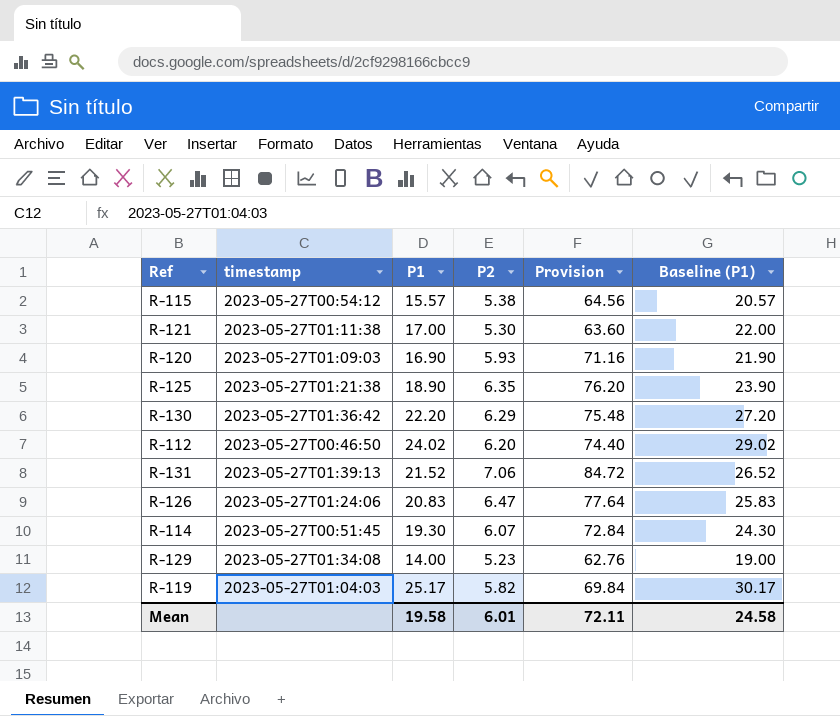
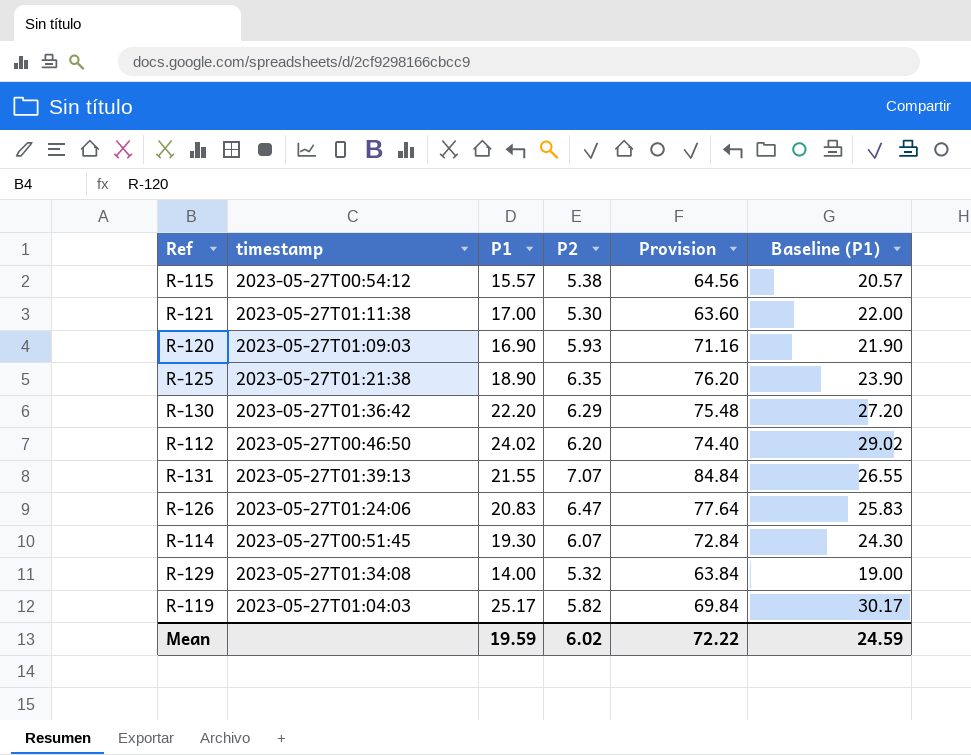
R-131 | P1: 21.52 -> 21.55
R-131 | P2: 7.06 -> 7.07
R-131 | Provision: 84.72 -> 84.84
R-131 | Baseline (P1): 26.52 -> 26.55
R-129 | P2: 5.23 -> 5.32
R-129 | Provision: 62.76 -> 63.84
Mean | P1: 19.58 -> 19.59
Mean | P2: 6.01 -> 6.02
Mean | Provision: 72.11 -> 72.22
Mean | Baseline (P1): 24.58 -> 24.59

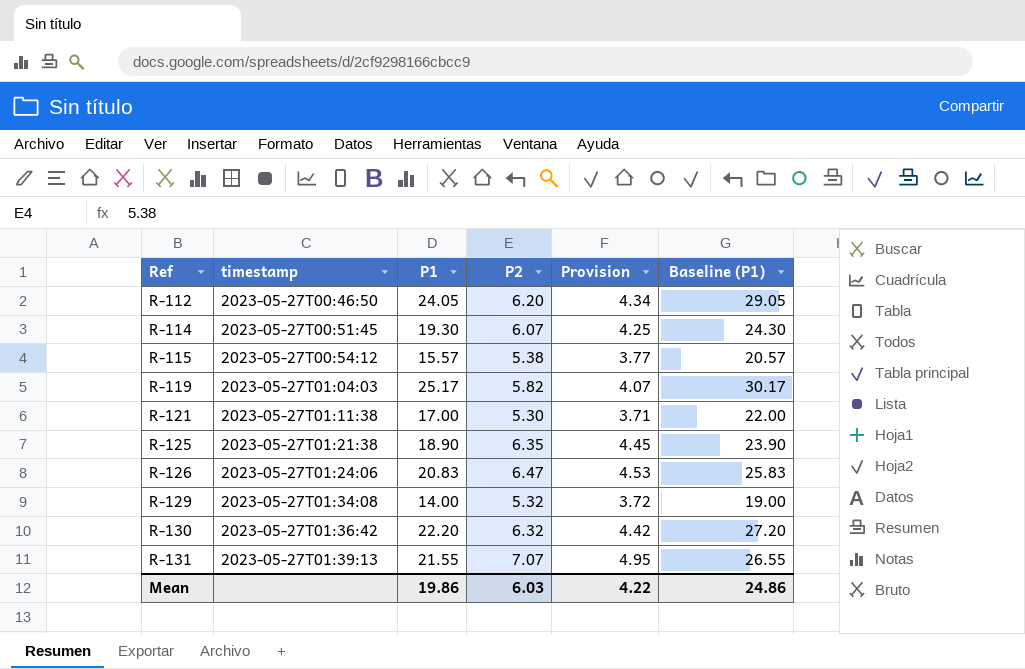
row order: none -> Ref ascending
column Provision | formula: [P2] * 12 -> [P2] * 0.7
row R-120: 2023-05-27T01:09:03 | 16.90 | 5.93 | 71.16 | 21.90 -> none
R-112 | P1: 24.02 -> 24.05
R-112 | Baseline (P1): 29.02 -> 29.05
R-130 | P2: 6.29 -> 6.32
Mean | P1: 19.59 -> 19.86
Mean | P2: 6.02 -> 6.03
Mean | Provision: 72.22 -> 4.22
Mean | Baseline (P1): 24.59 -> 24.86

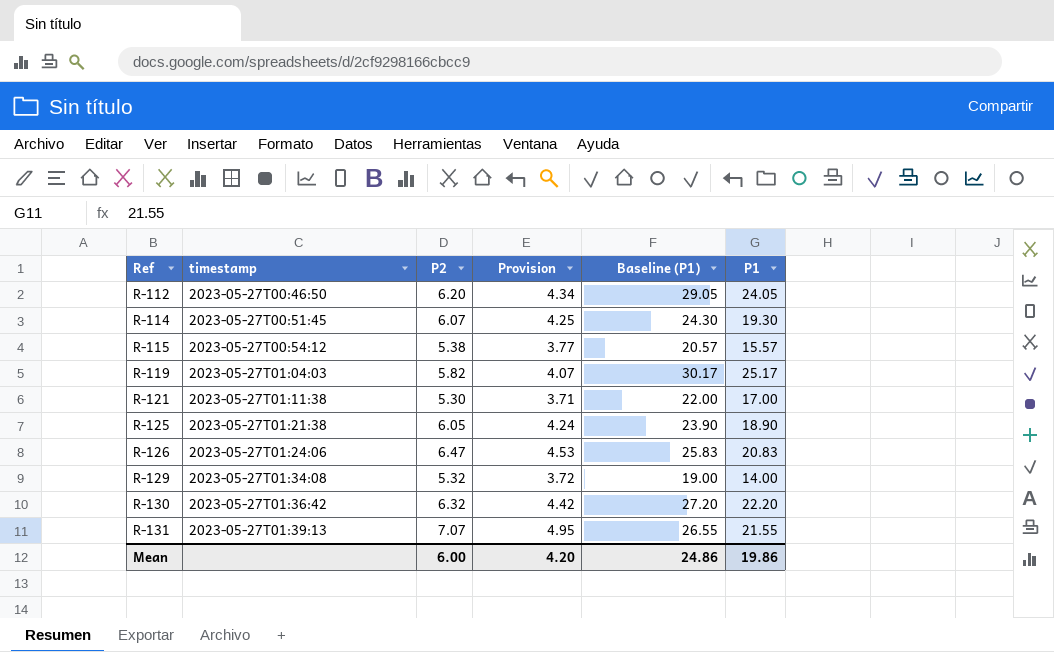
column P1 | position: 3 -> 6
R-125 | P2: 6.35 -> 6.05
R-125 | Provision: 4.45 -> 4.24
Mean | P2: 6.03 -> 6.00
Mean | Provision: 4.22 -> 4.20

